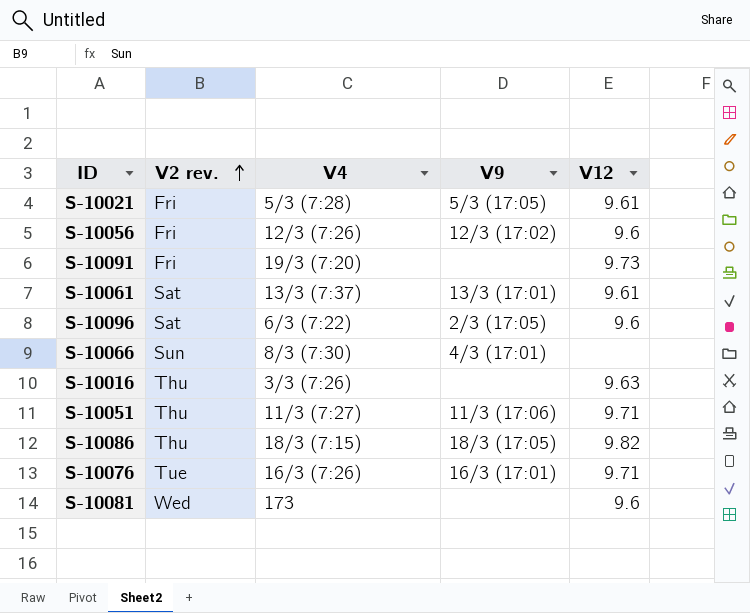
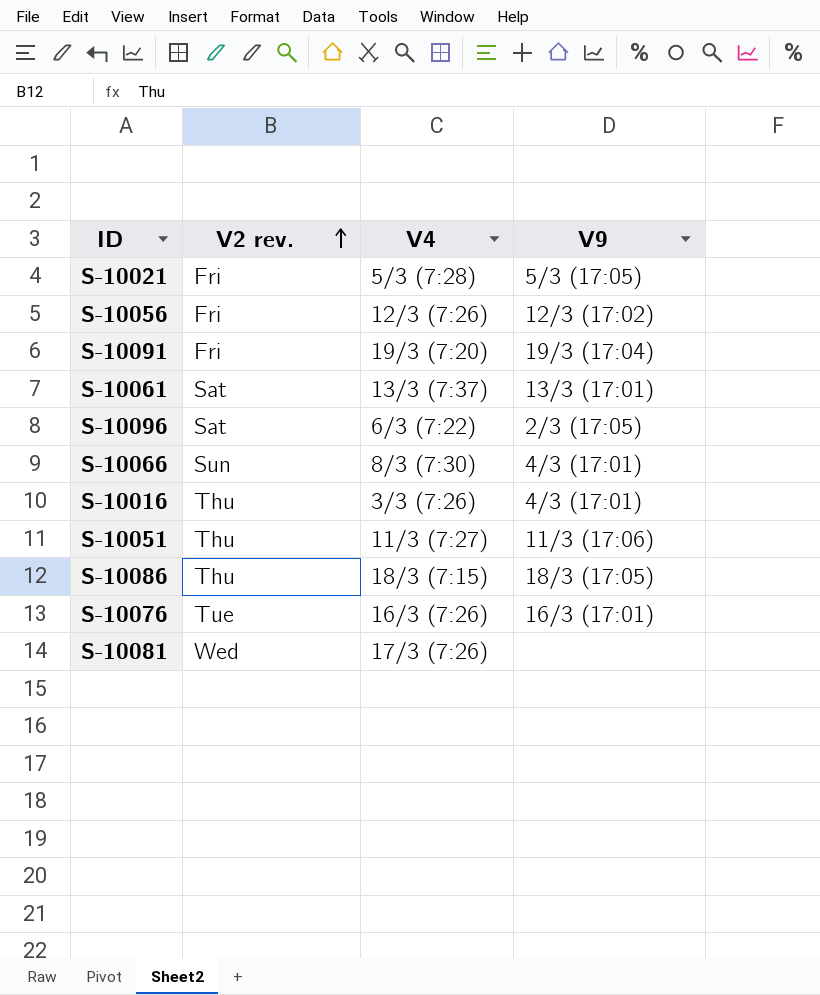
column V12 | position: 5 -> none
S-10091 | V9: none -> 19/3 (17:04)
S-10016 | V9: none -> 4/3 (17:01)
S-10081 | V4: 173 -> 17/3 (7:26)

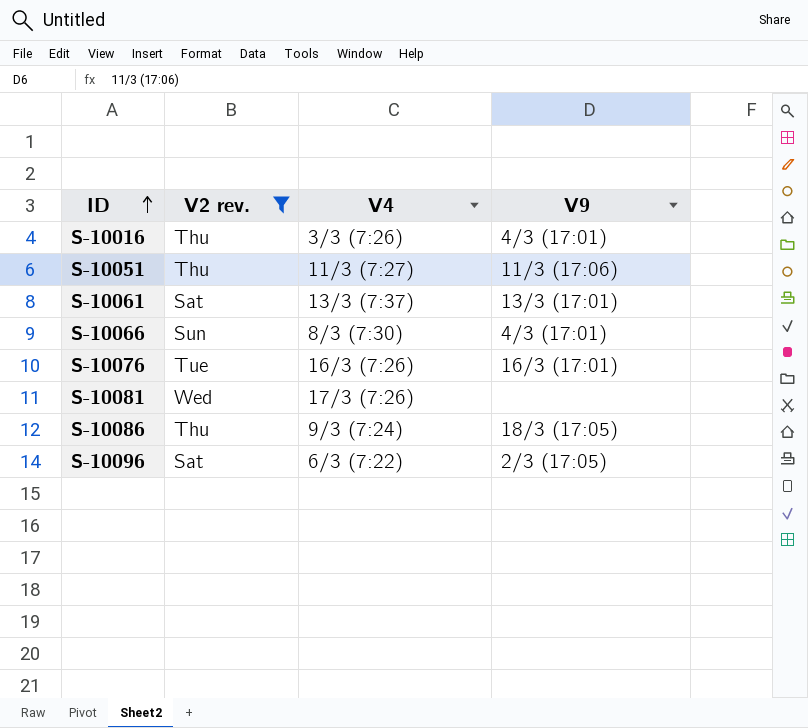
filter: none -> V2 rev. != Fri
row order: V2 rev. ascending -> ID ascending
S-10086 | V4: 18/3 (7:15) -> 9/3 (7:24)

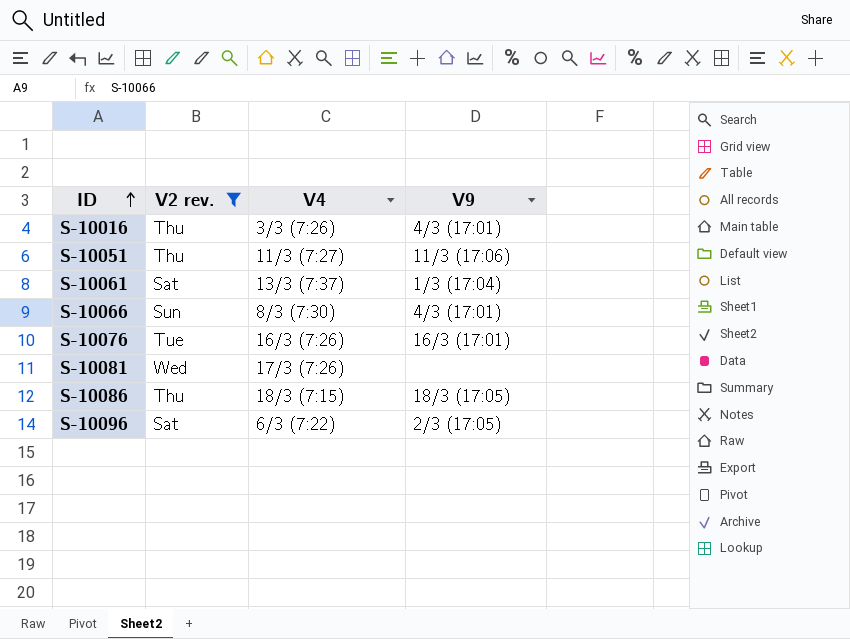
S-10061 | V9: 13/3 (17:01) -> 1/3 (17:04)
S-10086 | V4: 9/3 (7:24) -> 18/3 (7:15)

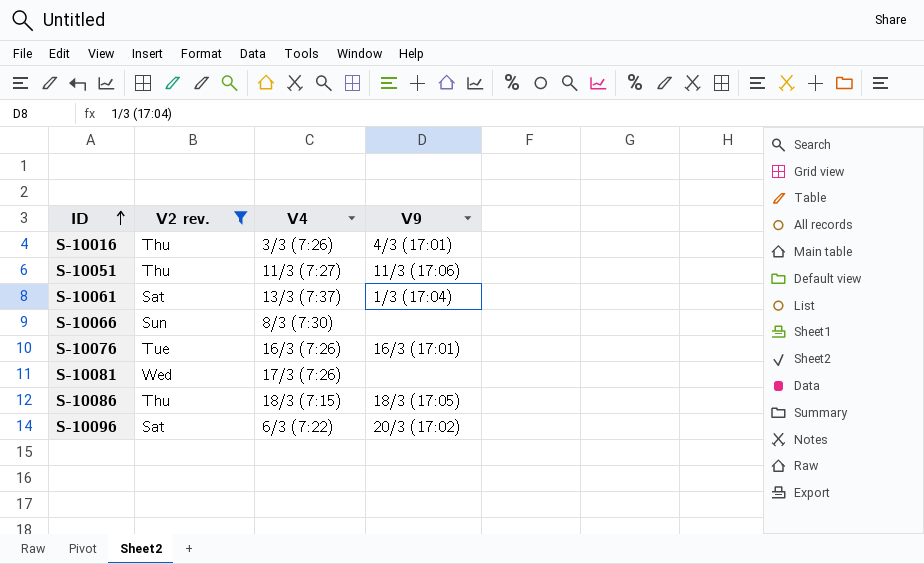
S-10066 | V9: 4/3 (17:01) -> none
S-10096 | V9: 2/3 (17:05) -> 20/3 (17:02)

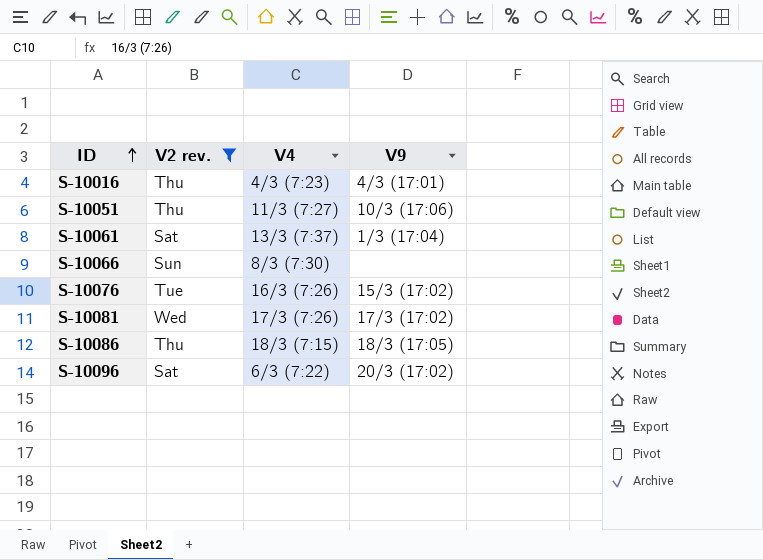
S-10016 | V4: 3/3 (7:26) -> 4/3 (7:23)
S-10051 | V9: 11/3 (17:06) -> 10/3 (17:06)
S-10076 | V9: 16/3 (17:01) -> 15/3 (17:02)
S-10081 | V9: none -> 17/3 (17:02)

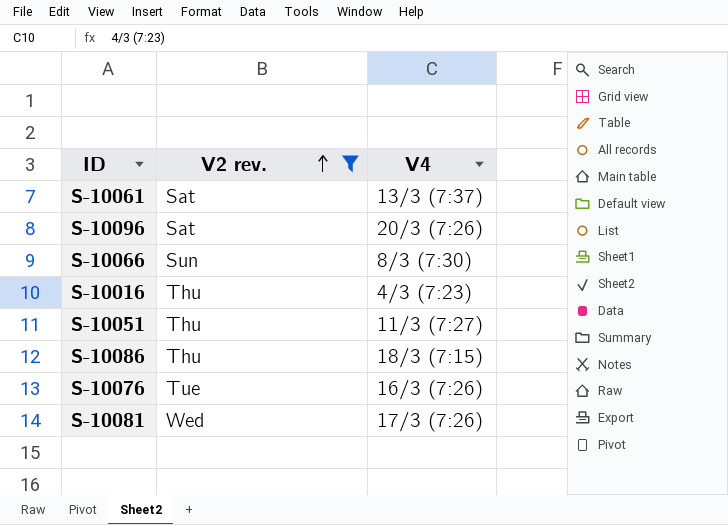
row order: ID ascending -> V2 rev. ascending
column V9 | position: 4 -> none
S-10096 | V4: 6/3 (7:22) -> 20/3 (7:26)

